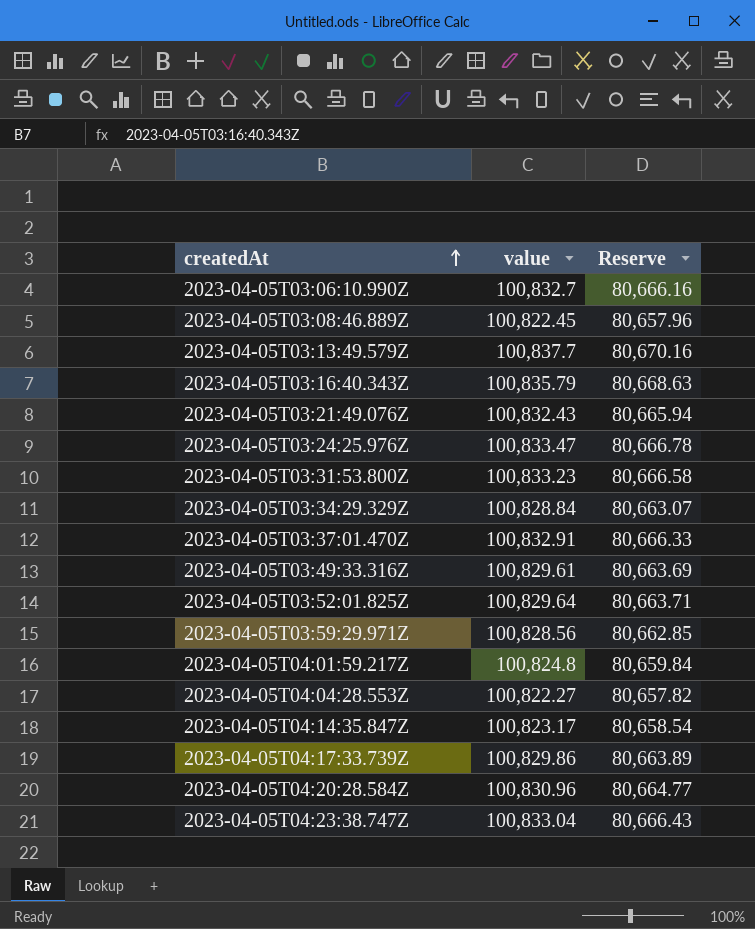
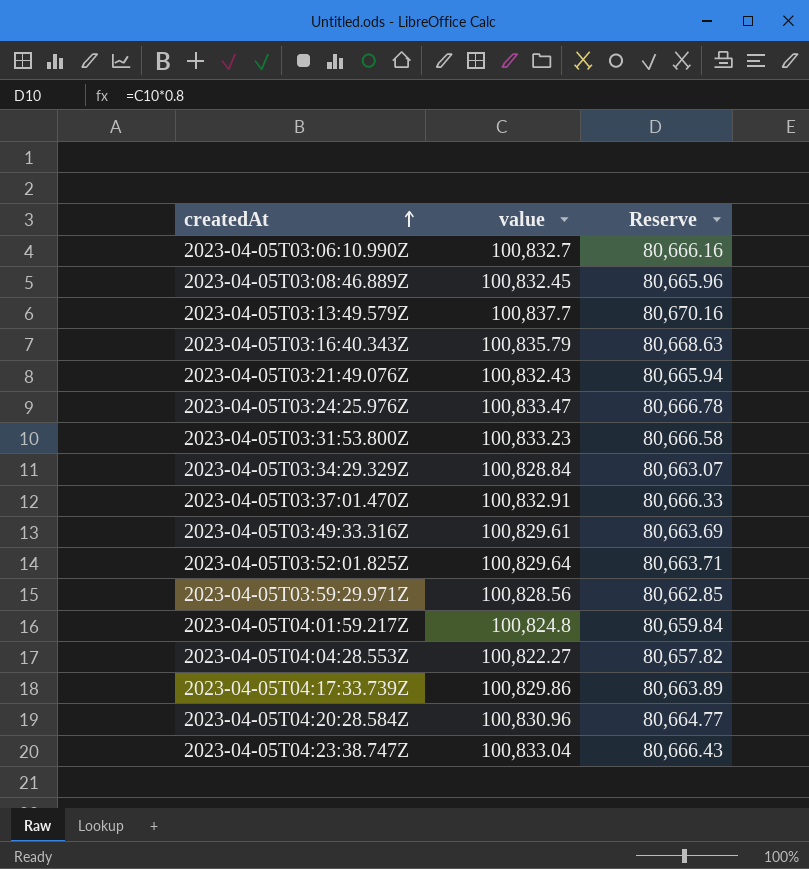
row 2023-04-05T04:14:35.847Z: 100,823.17 | 80,658.54 -> none
2023-04-05T03:08:46.889Z | value: 100,822.45 -> 100,832.45
2023-04-05T03:08:46.889Z | Reserve: 80,657.96 -> 80,665.96

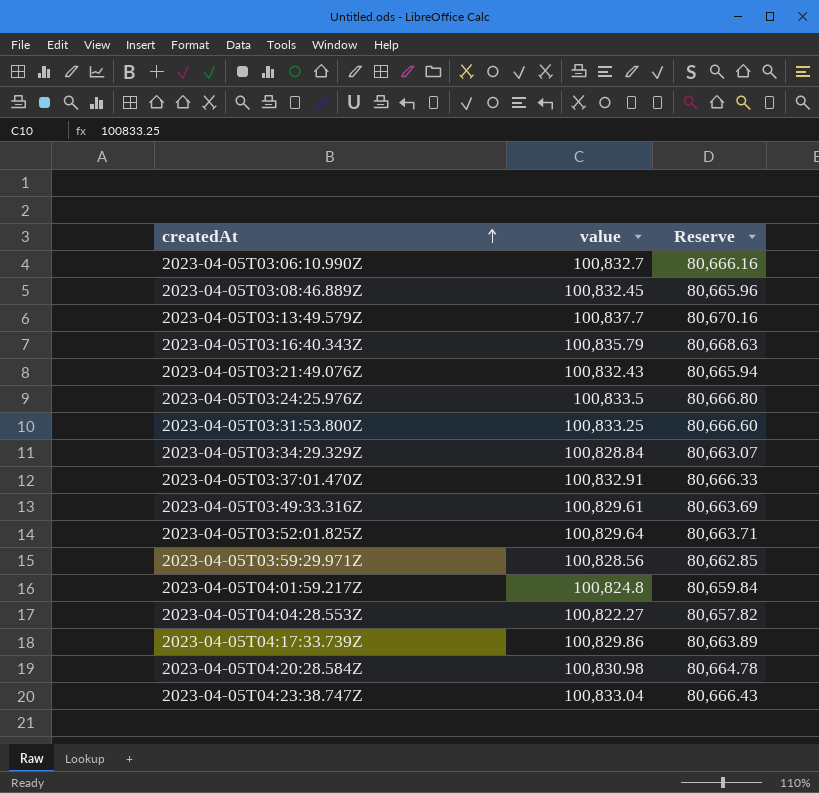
2023-04-05T03:24:25.976Z | value: 100,833.47 -> 100,833.5
2023-04-05T03:24:25.976Z | Reserve: 80,666.78 -> 80,666.80
2023-04-05T03:31:53.800Z | value: 100,833.23 -> 100,833.25
2023-04-05T03:31:53.800Z | Reserve: 80,666.58 -> 80,666.60
2023-04-05T04:20:28.584Z | value: 100,830.96 -> 100,830.98
2023-04-05T04:20:28.584Z | Reserve: 80,664.77 -> 80,664.78

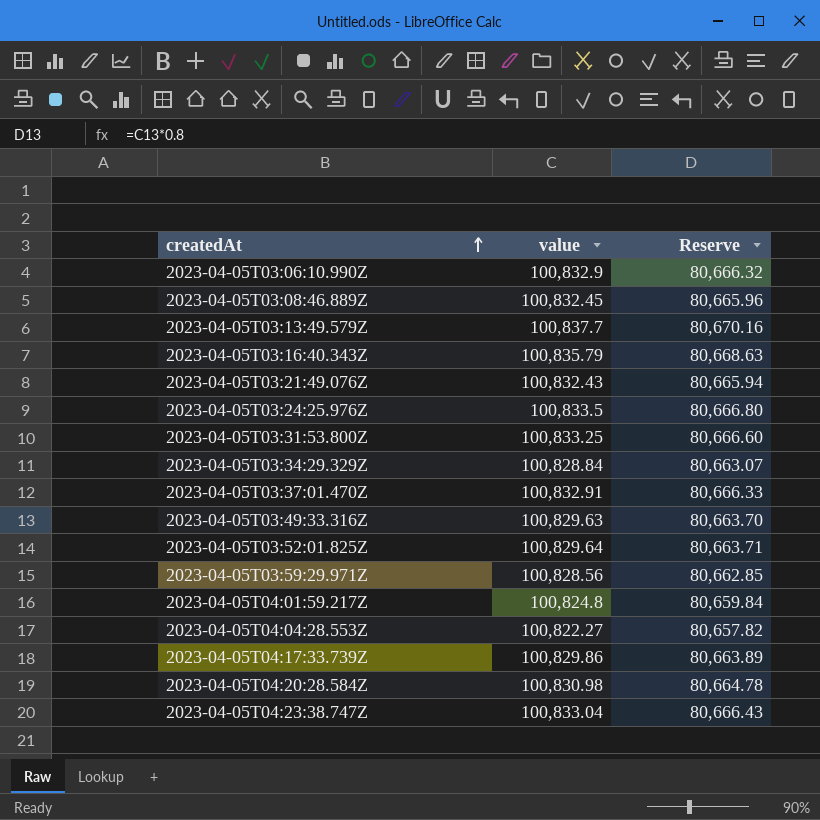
2023-04-05T03:06:10.990Z | value: 100,832.7 -> 100,832.9
2023-04-05T03:06:10.990Z | Reserve: 80,666.16 -> 80,666.32
2023-04-05T03:49:33.316Z | value: 100,829.61 -> 100,829.63
2023-04-05T03:49:33.316Z | Reserve: 80,663.69 -> 80,663.70

